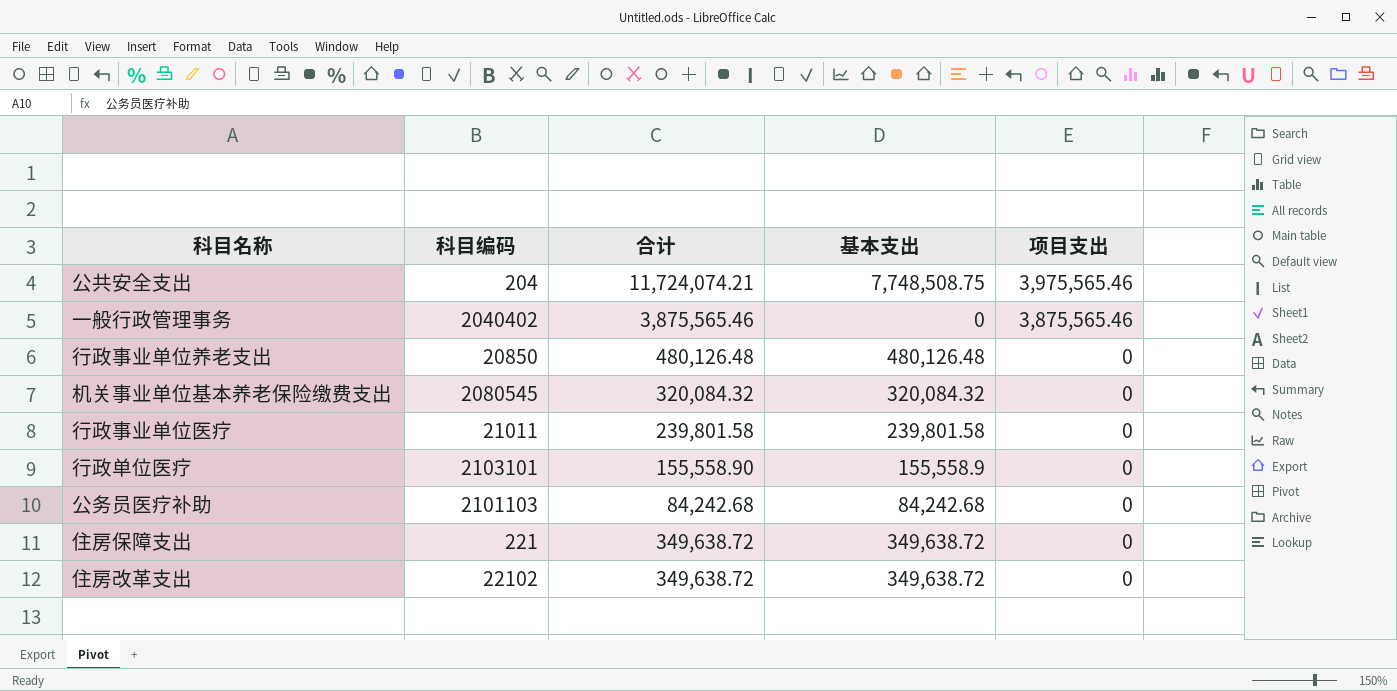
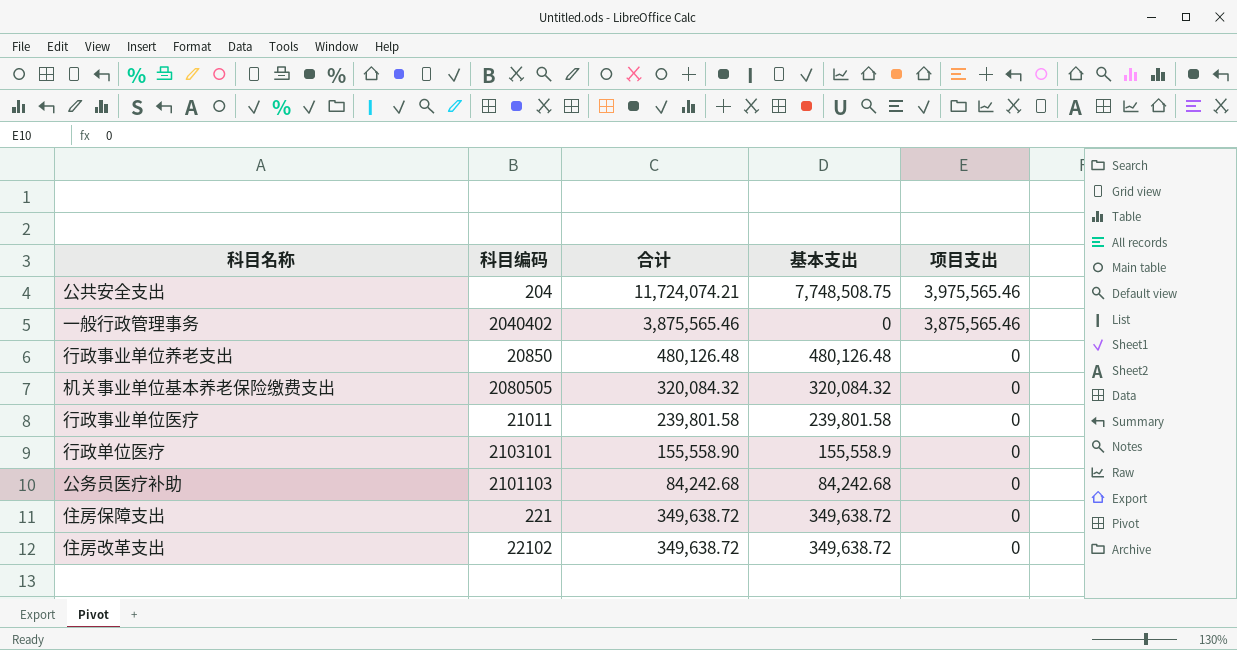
机关事业单位基本养老保险缴费支出 | 科目编码: 2080545 -> 2080505

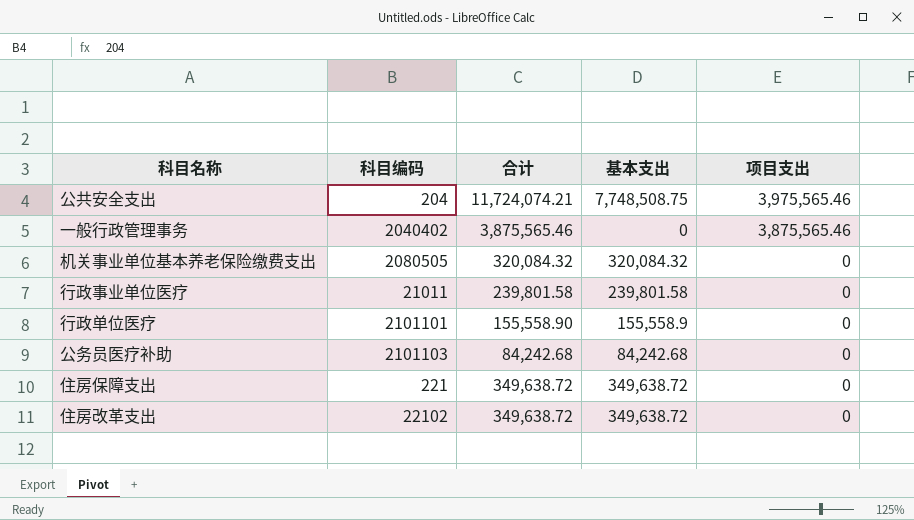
row 行政事业单位养老支出: 20850 | 480,126.48 | 480,126.48 | 0 -> none
行政单位医疗 | 科目编码: 2103101 -> 2101101

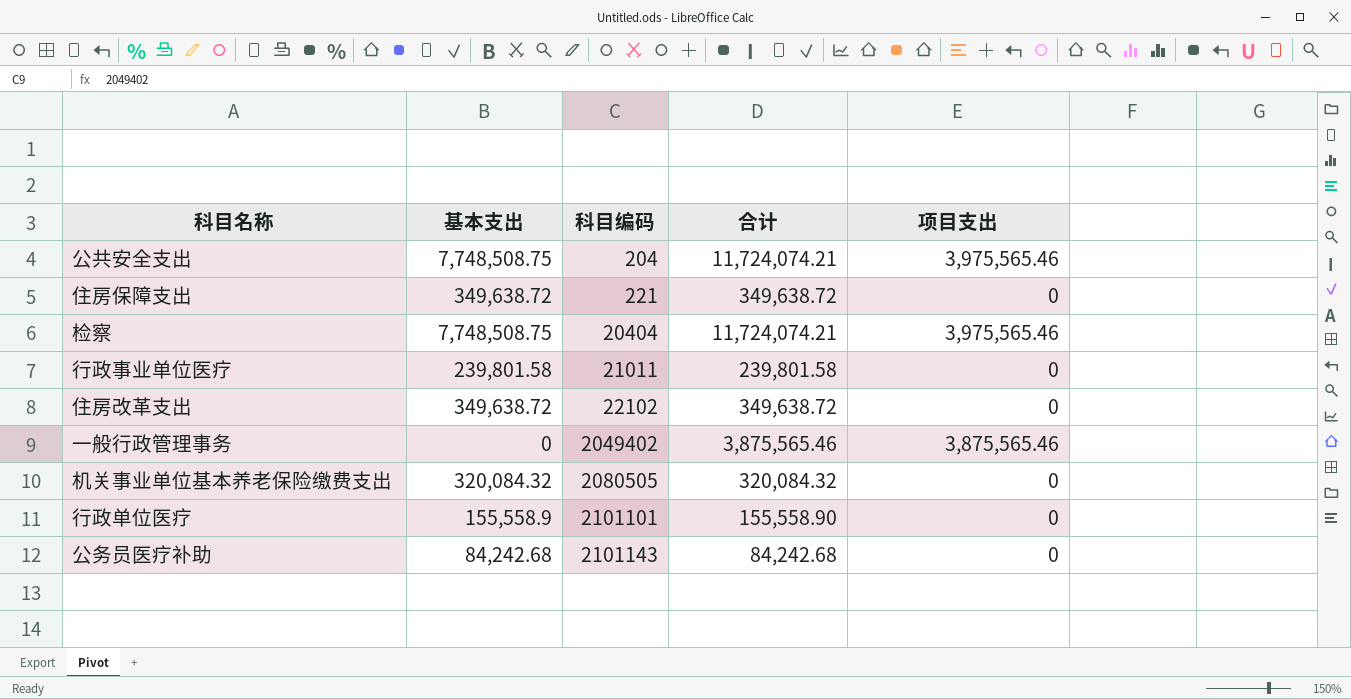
row order: 项目支出 descending -> 科目编码 ascending
column 基本支出 | position: 4 -> 2
row 检察: none -> 7,748,508.75 | 20404 | 11,724,074.21 | 3,975,565.46
一般行政管理事务 | 科目编码: 2040402 -> 2049402
公务员医疗补助 | 科目编码: 2101103 -> 2101143

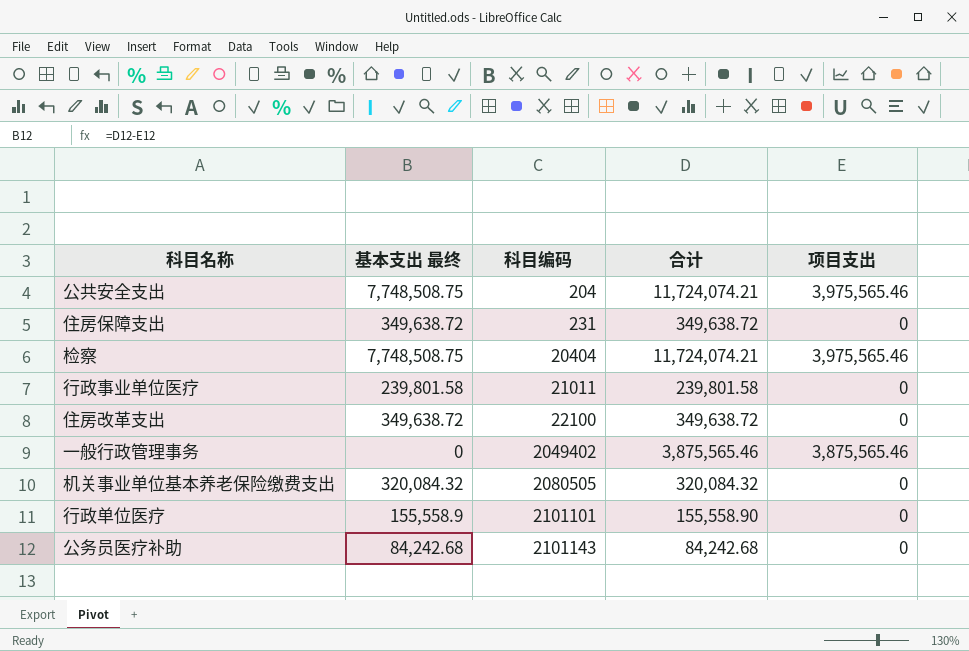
column name: 基本支出 -> 基本支出 最终
住房保障支出 | 科目编码: 221 -> 231
住房改革支出 | 科目编码: 22102 -> 22100

